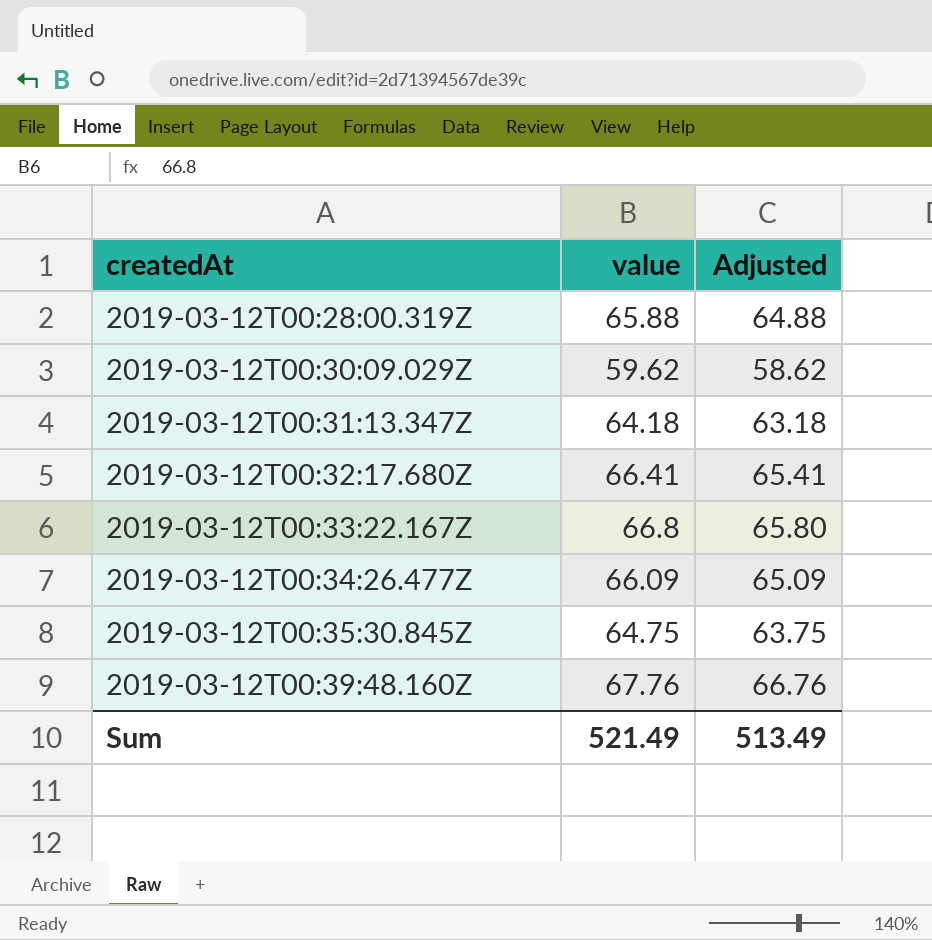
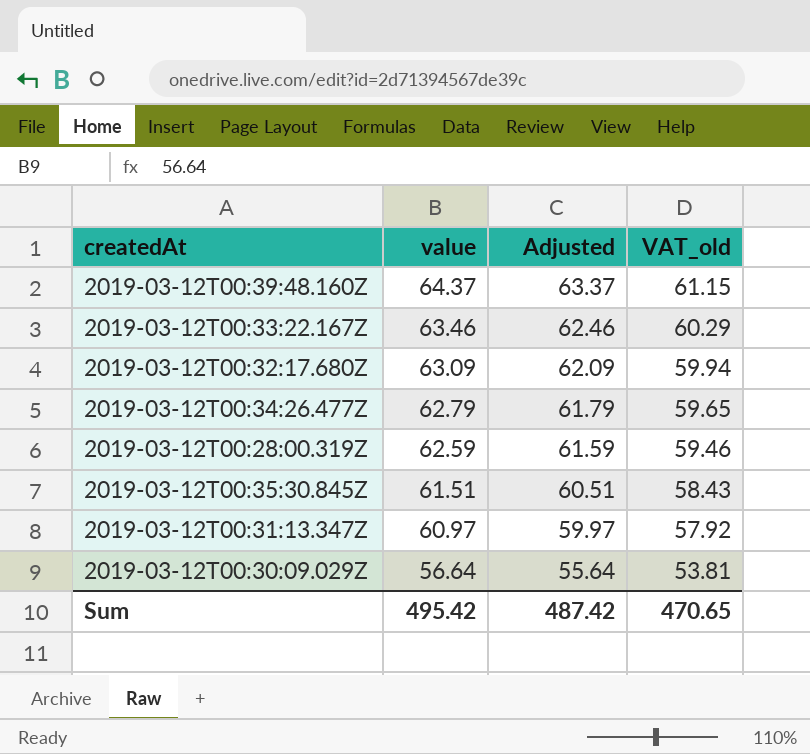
row order: createdAt ascending -> value descending
column VAT_old | formula: none -> [value] * 0.95
2019-03-12T00:39:48.160Z | value: 67.76 -> 64.37
2019-03-12T00:39:48.160Z | Adjusted: 66.76 -> 63.37
2019-03-12T00:33:22.167Z | value: 66.8 -> 63.46
2019-03-12T00:33:22.167Z | Adjusted: 65.80 -> 62.46
2019-03-12T00:32:17.680Z | value: 66.41 -> 63.09
2019-03-12T00:32:17.680Z | Adjusted: 65.41 -> 62.09
2019-03-12T00:34:26.477Z | value: 66.09 -> 62.79
2019-03-12T00:34:26.477Z | Adjusted: 65.09 -> 61.79
2019-03-12T00:28:00.319Z | value: 65.88 -> 62.59
2019-03-12T00:28:00.319Z | Adjusted: 64.88 -> 61.59
2019-03-12T00:35:30.845Z | value: 64.75 -> 61.51
2019-03-12T00:35:30.845Z | Adjusted: 63.75 -> 60.51
2019-03-12T00:31:13.347Z | value: 64.18 -> 60.97
2019-03-12T00:31:13.347Z | Adjusted: 63.18 -> 59.97
2019-03-12T00:30:09.029Z | value: 59.62 -> 56.64
2019-03-12T00:30:09.029Z | Adjusted: 58.62 -> 55.64
Sum | value: 521.49 -> 495.42
Sum | Adjusted: 513.49 -> 487.42

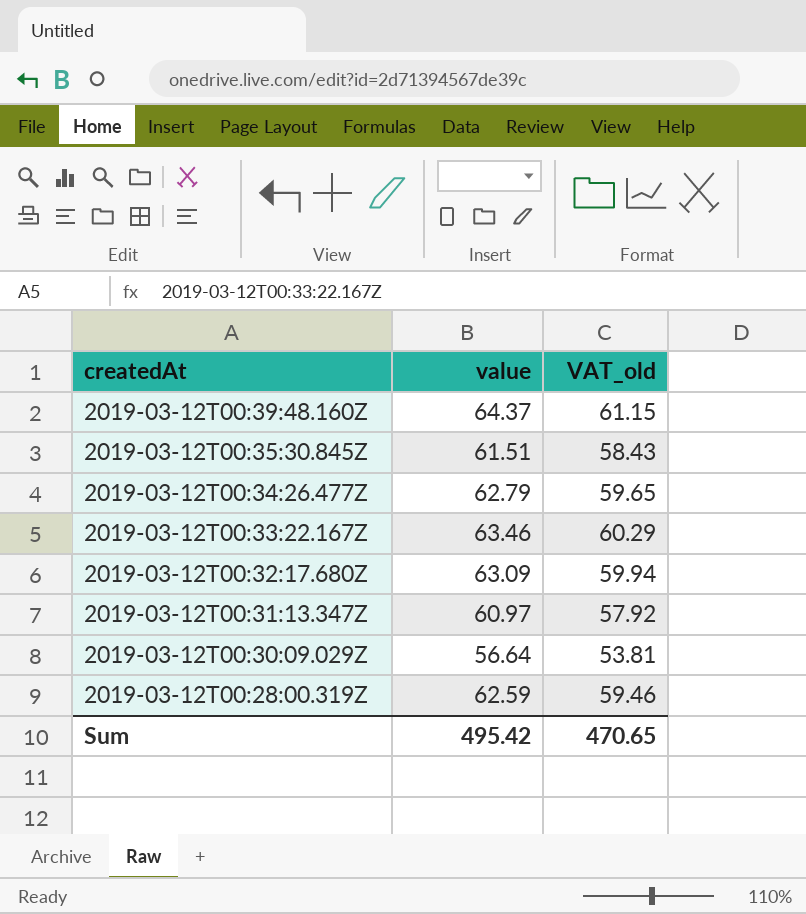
row order: value descending -> createdAt descending
column Adjusted | formula: [value] - 1 -> none

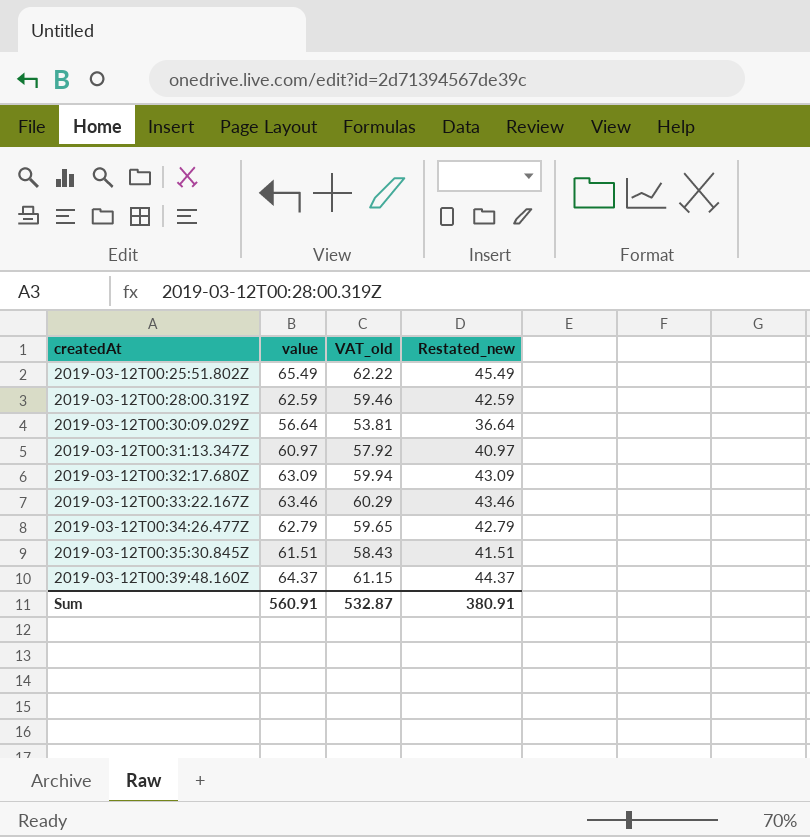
row order: createdAt descending -> createdAt ascending
column Restated_new | formula: none -> [value] - 20
row 2019-03-12T00:25:51.802Z: none -> 65.49 | 62.22 | 45.49
Sum | value: 495.42 -> 560.91
Sum | VAT_old: 470.65 -> 532.87

